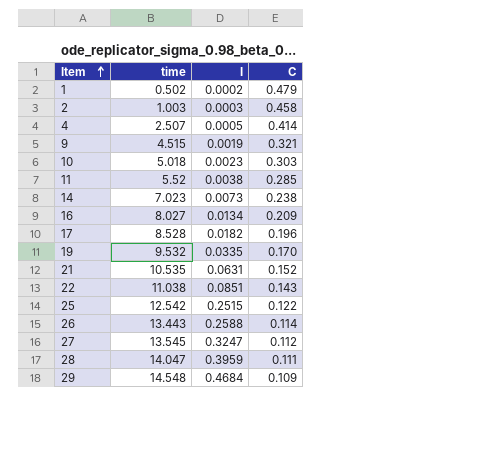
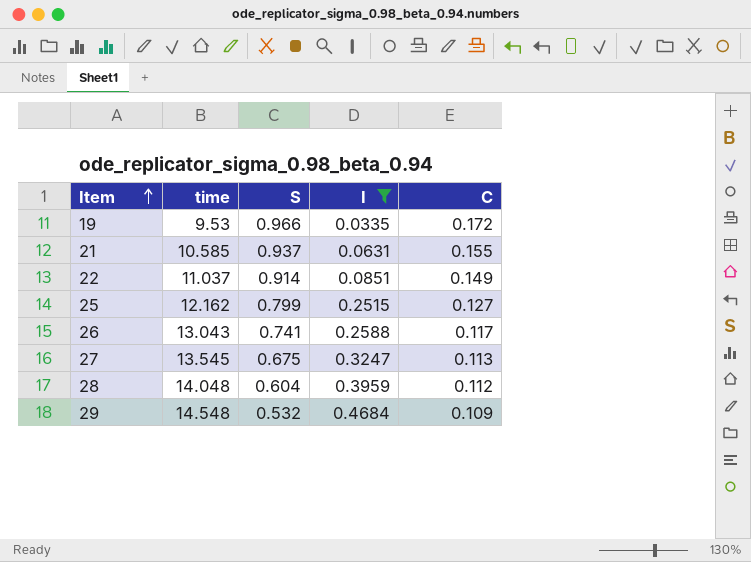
filter: none -> I >= 0.0335
column S | position: none -> 3
19 | time: 9.532 -> 9.53
19 | C: 0.170 -> 0.172
21 | time: 10.535 -> 10.585
21 | C: 0.152 -> 0.155
22 | time: 11.038 -> 11.037
22 | C: 0.143 -> 0.149
25 | time: 12.542 -> 12.162
25 | C: 0.122 -> 0.127
26 | time: 13.443 -> 13.043
26 | C: 0.114 -> 0.117
27 | C: 0.112 -> 0.113
28 | time: 14.047 -> 14.048
28 | C: 0.111 -> 0.112

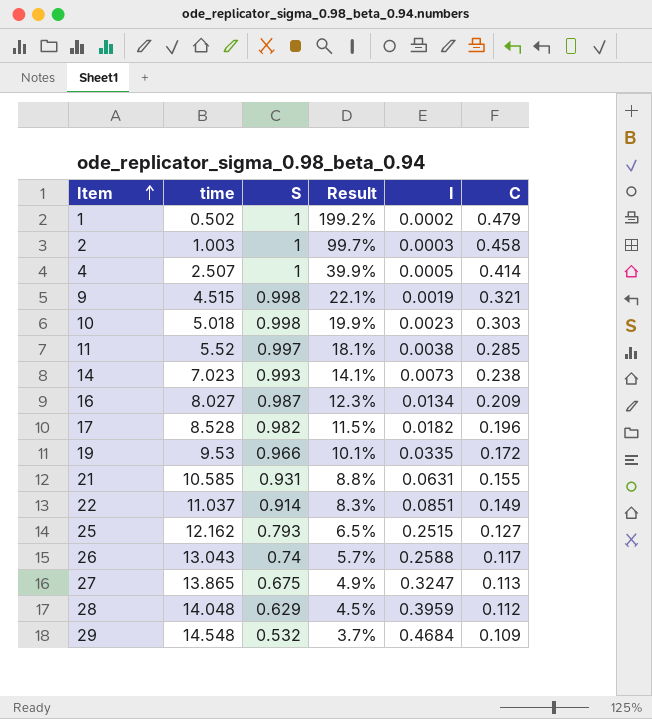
filter: I >= 0.0335 -> none
column Result | formula: none -> [S] / [time]
21 | S: 0.937 -> 0.931
25 | S: 0.799 -> 0.793
26 | S: 0.741 -> 0.74
27 | time: 13.545 -> 13.865
28 | S: 0.604 -> 0.629

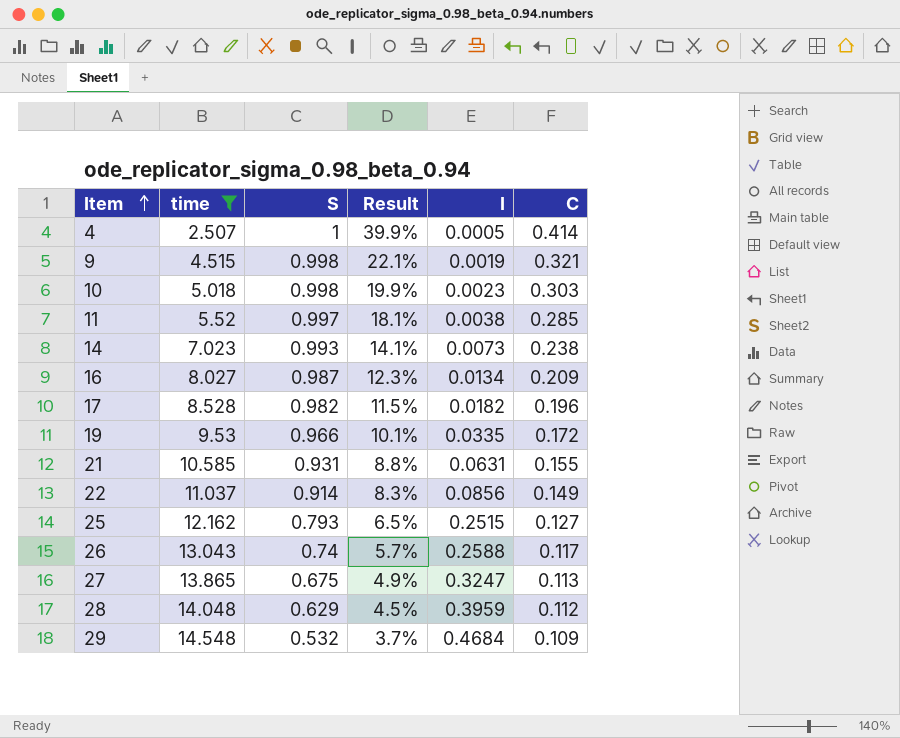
filter: none -> time >= 2.507
22 | I: 0.0851 -> 0.0856

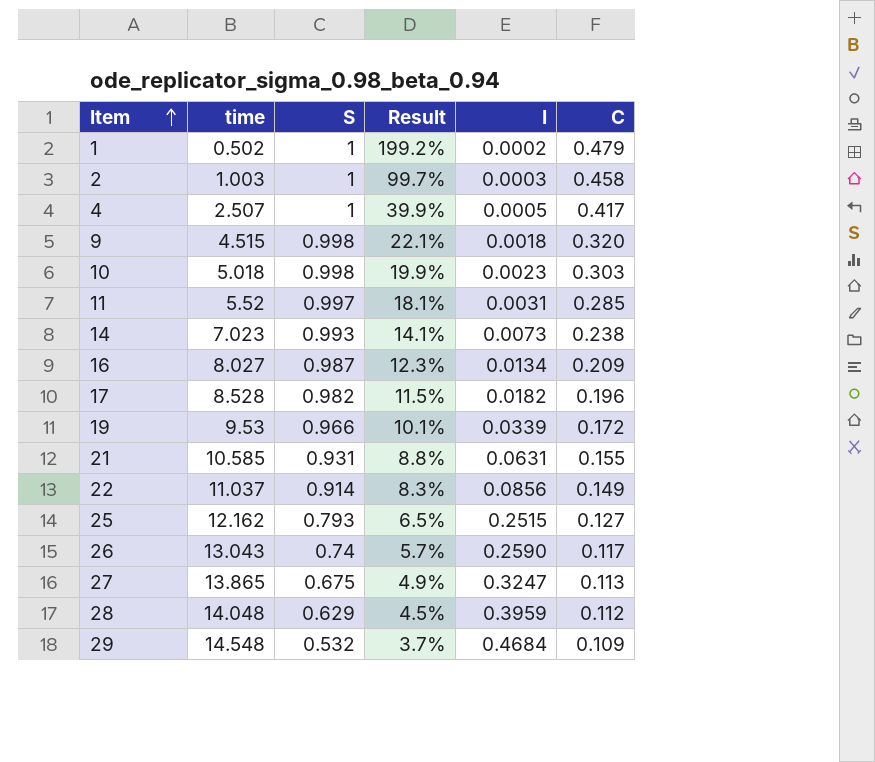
filter: time >= 2.507 -> none
4 | C: 0.414 -> 0.417
9 | I: 0.0019 -> 0.0018
9 | C: 0.321 -> 0.320
11 | I: 0.0038 -> 0.0031
19 | I: 0.0335 -> 0.0339
26 | I: 0.2588 -> 0.2590

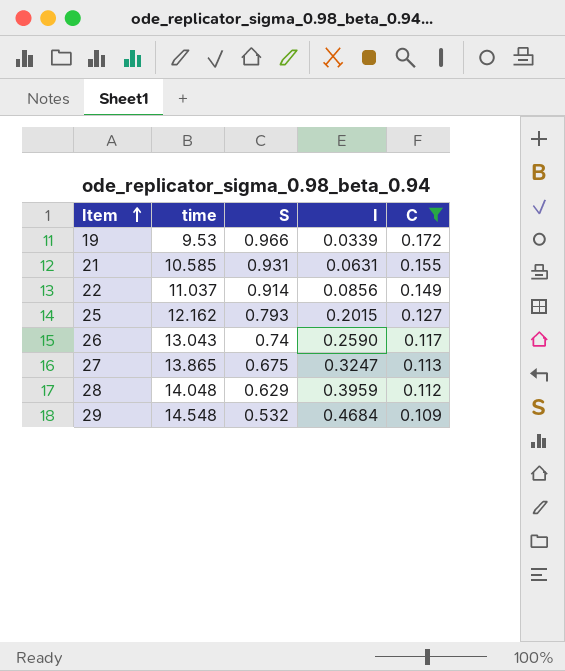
filter: none -> C <= 0.172
column Result | formula: [S] / [time] -> none
25 | I: 0.2515 -> 0.2015

